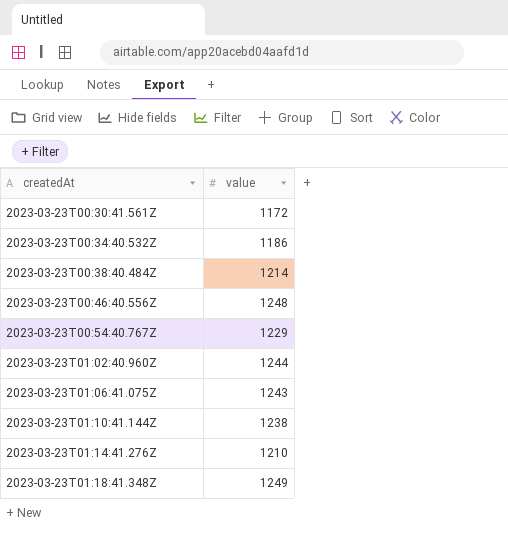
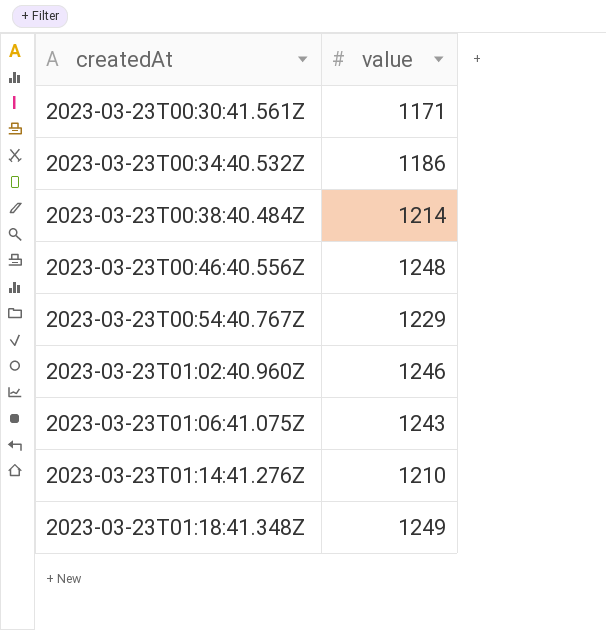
row 2023-03-23T01:10:41.144Z: 1238 -> none
2023-03-23T00:30:41.561Z | value: 1172 -> 1171
2023-03-23T01:02:40.960Z | value: 1244 -> 1246

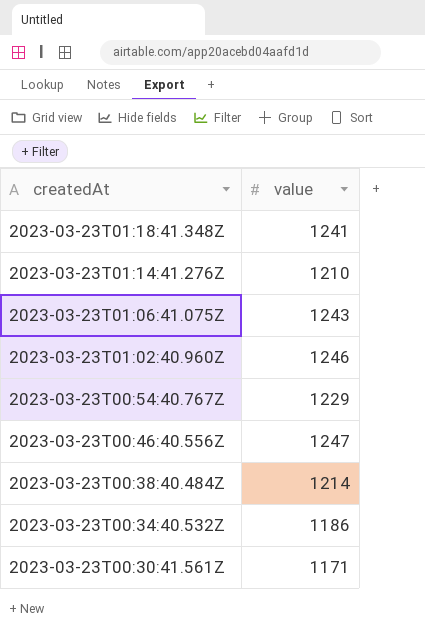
row order: createdAt ascending -> createdAt descending
2023-03-23T01:18:41.348Z | value: 1249 -> 1241
2023-03-23T00:46:40.556Z | value: 1248 -> 1247

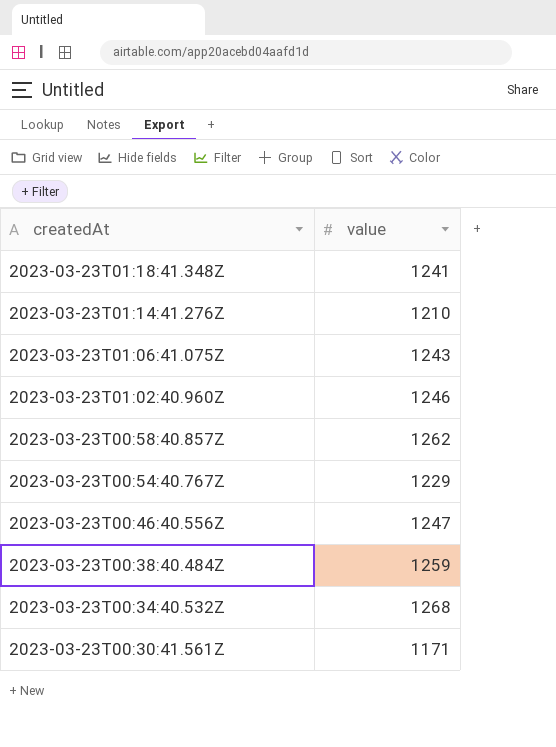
row 2023-03-23T00:58:40.857Z: none -> 1262
2023-03-23T00:38:40.484Z | value: 1214 -> 1259
2023-03-23T00:34:40.532Z | value: 1186 -> 1268

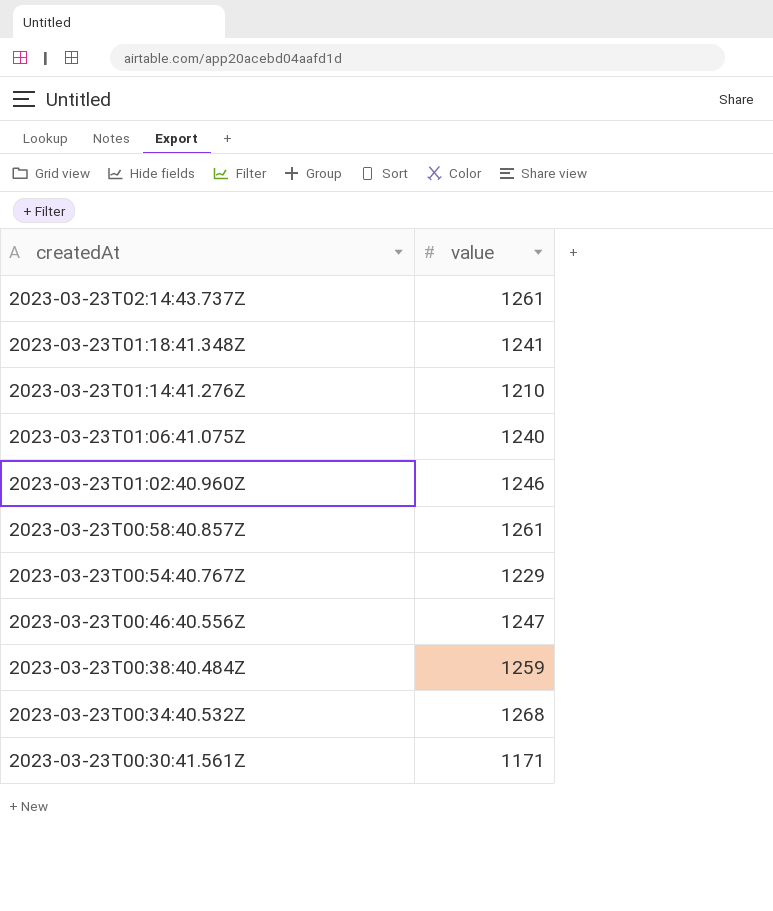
row 2023-03-23T02:14:43.737Z: none -> 1261
2023-03-23T01:06:41.075Z | value: 1243 -> 1240
2023-03-23T00:58:40.857Z | value: 1262 -> 1261

